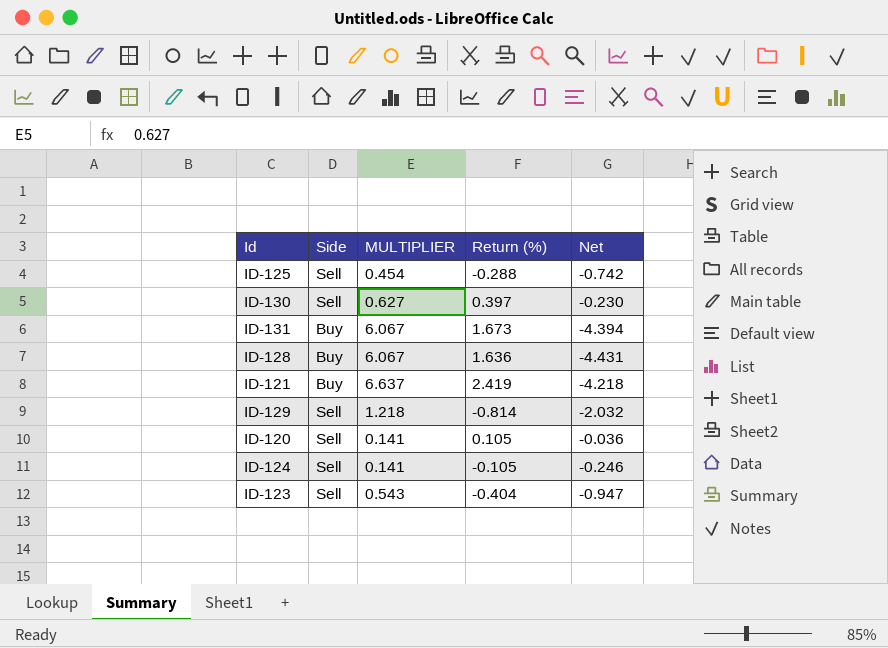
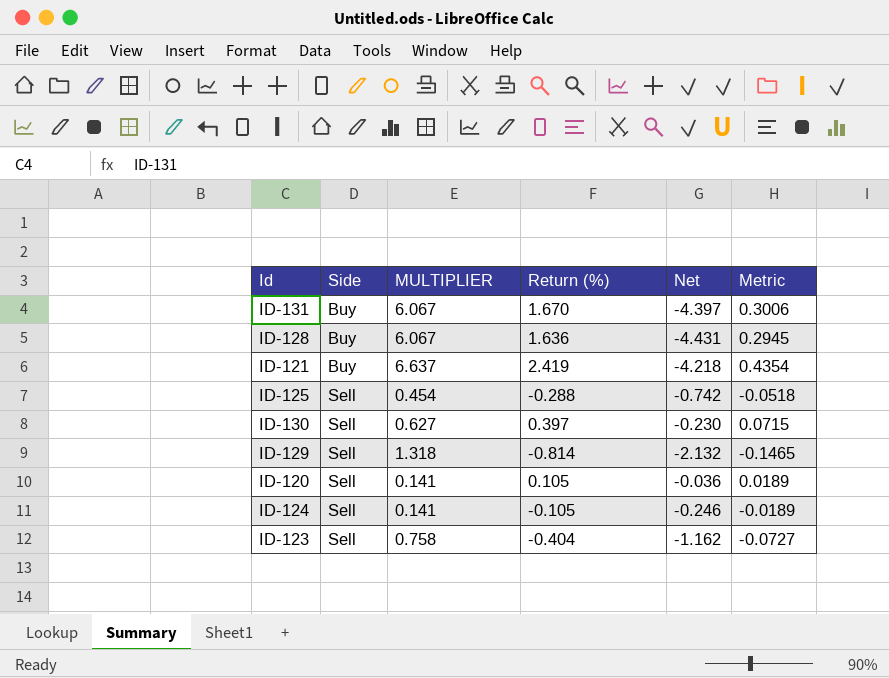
row order: none -> Side ascending
column Metric | formula: none -> [Return (%)] * 0.18
ID-131 | Return (%): 1.673 -> 1.670
ID-131 | Net: -4.394 -> -4.397
ID-129 | MULTIPLIER: 1.218 -> 1.318
ID-129 | Net: -2.032 -> -2.132
ID-123 | MULTIPLIER: 0.543 -> 0.758
ID-123 | Net: -0.947 -> -1.162

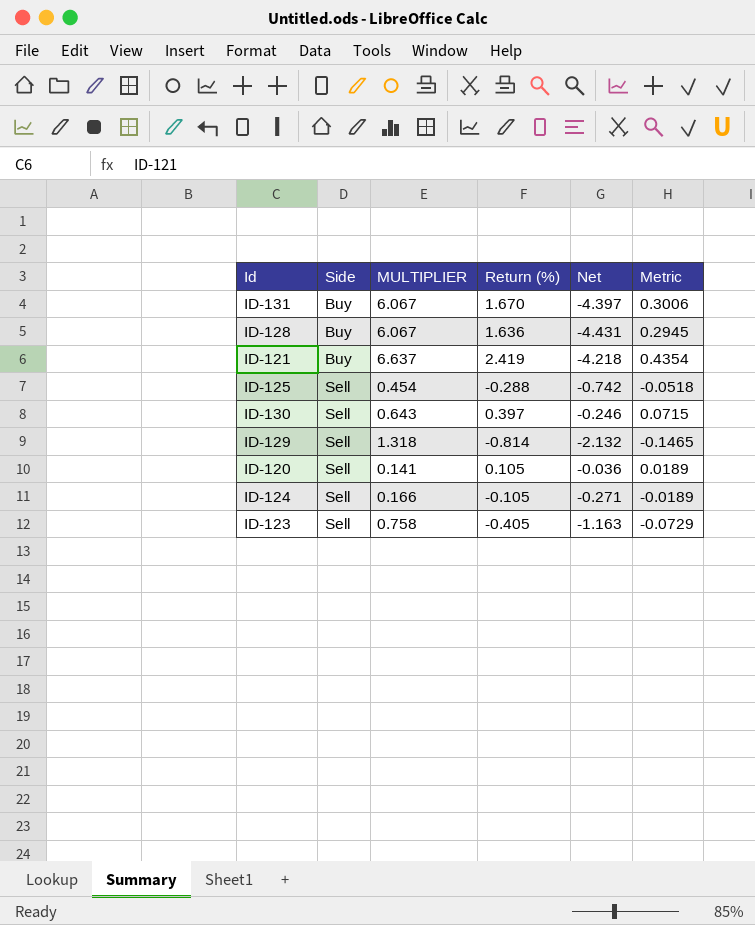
ID-130 | MULTIPLIER: 0.627 -> 0.643
ID-130 | Net: -0.230 -> -0.246
ID-124 | MULTIPLIER: 0.141 -> 0.166
ID-124 | Net: -0.246 -> -0.271
ID-123 | Return (%): -0.404 -> -0.405
ID-123 | Net: -1.162 -> -1.163
ID-123 | Metric: -0.0727 -> -0.0729

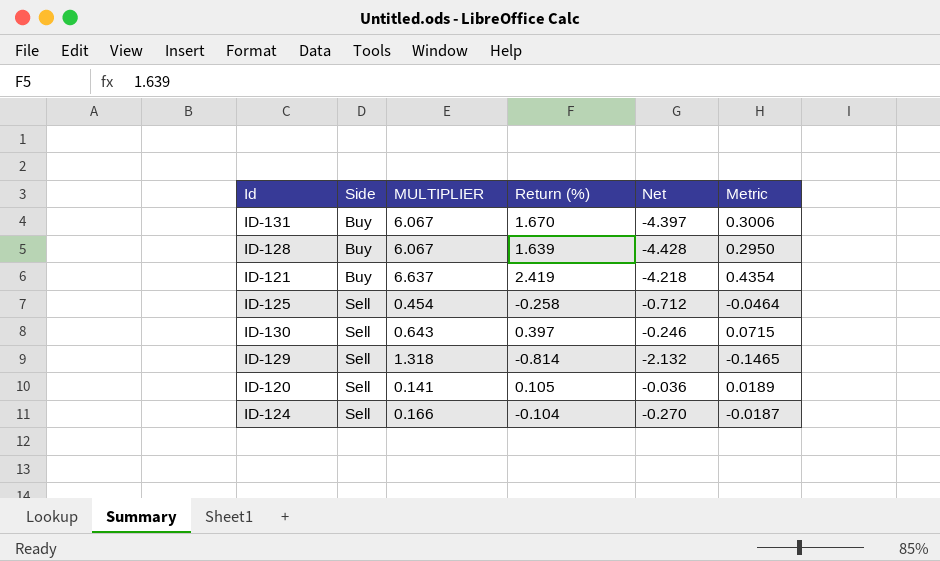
row ID-123: Sell | 0.758 | -0.405 | -1.163 | -0.0729 -> none
ID-128 | Return (%): 1.636 -> 1.639
ID-128 | Net: -4.431 -> -4.428
ID-128 | Metric: 0.2945 -> 0.2950
ID-125 | Return (%): -0.288 -> -0.258
ID-125 | Net: -0.742 -> -0.712
ID-125 | Metric: -0.0518 -> -0.0464
ID-124 | Return (%): -0.105 -> -0.104
ID-124 | Net: -0.271 -> -0.270
ID-124 | Metric: -0.0189 -> -0.0187

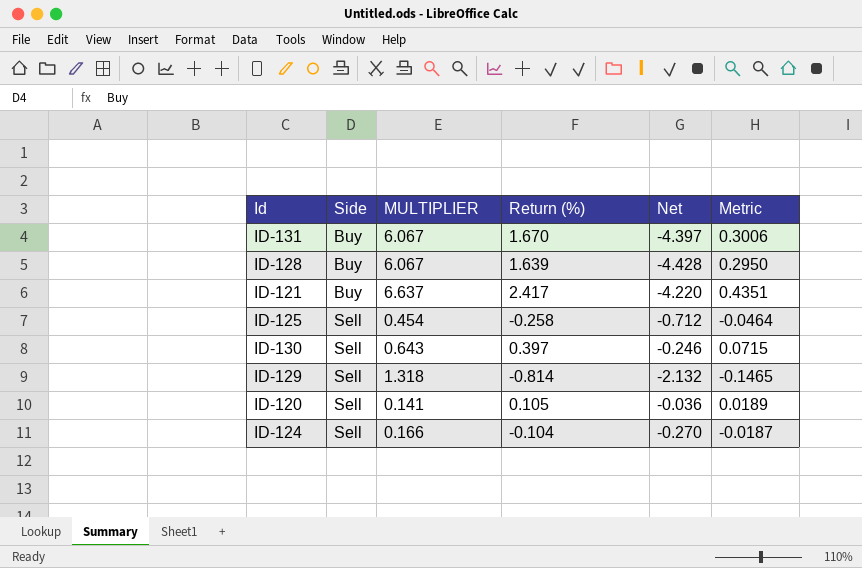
ID-121 | Return (%): 2.419 -> 2.417
ID-121 | Net: -4.218 -> -4.220
ID-121 | Metric: 0.4354 -> 0.4351

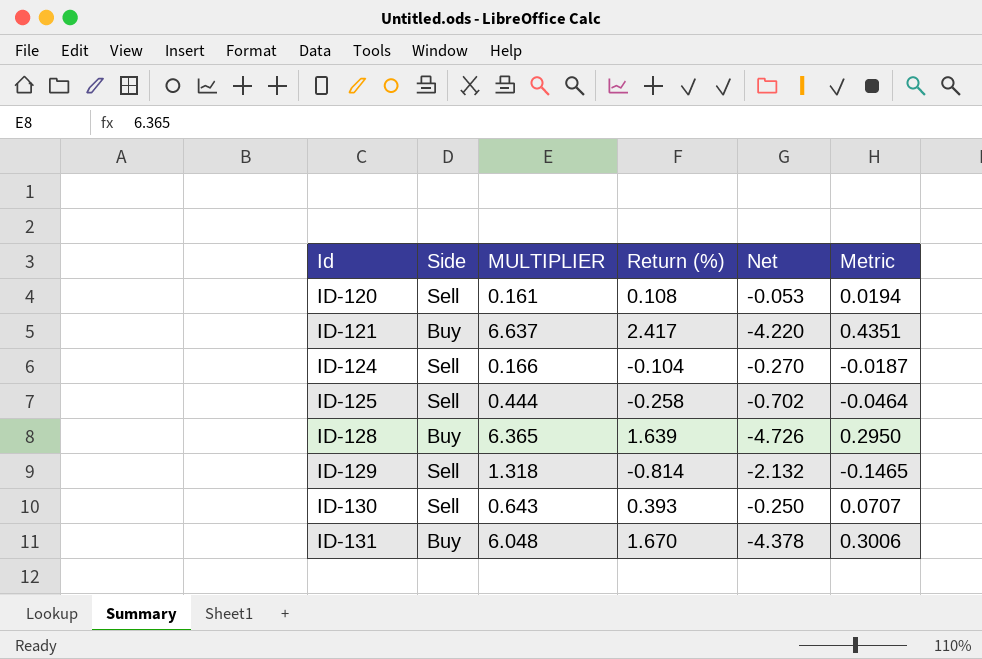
row order: Side ascending -> Id ascending
ID-120 | MULTIPLIER: 0.141 -> 0.161
ID-120 | Return (%): 0.105 -> 0.108
ID-120 | Net: -0.036 -> -0.053
ID-120 | Metric: 0.0189 -> 0.0194
ID-125 | MULTIPLIER: 0.454 -> 0.444
ID-125 | Net: -0.712 -> -0.702
ID-128 | MULTIPLIER: 6.067 -> 6.365
ID-128 | Net: -4.428 -> -4.726
ID-130 | Return (%): 0.397 -> 0.393
ID-130 | Net: -0.246 -> -0.250
ID-130 | Metric: 0.0715 -> 0.0707
ID-131 | MULTIPLIER: 6.067 -> 6.048
ID-131 | Net: -4.397 -> -4.378

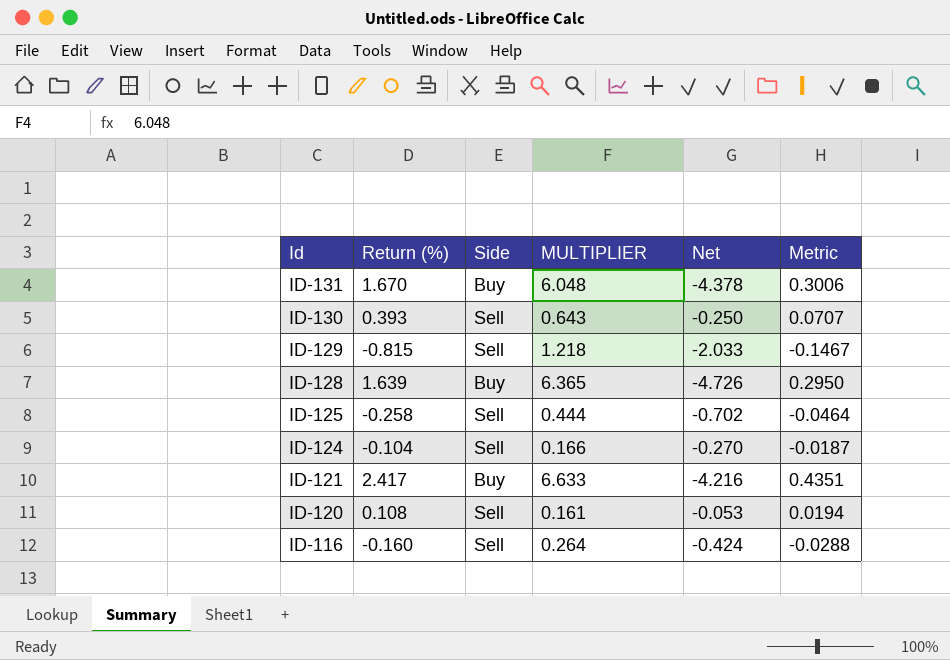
row order: Id ascending -> Id descending
column Return (%) | position: 4 -> 2
ID-129 | Return (%): -0.814 -> -0.815
ID-129 | MULTIPLIER: 1.318 -> 1.218
ID-129 | Net: -2.132 -> -2.033
ID-129 | Metric: -0.1465 -> -0.1467
ID-121 | MULTIPLIER: 6.637 -> 6.633
ID-121 | Net: -4.220 -> -4.216
row ID-116: none -> -0.160 | Sell | 0.264 | -0.424 | -0.0288

